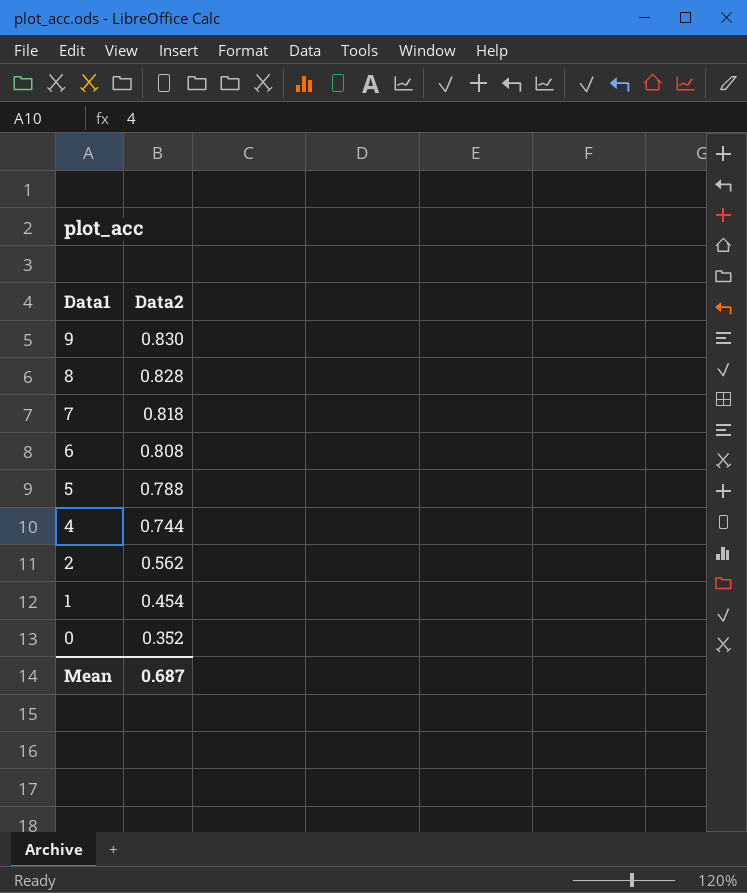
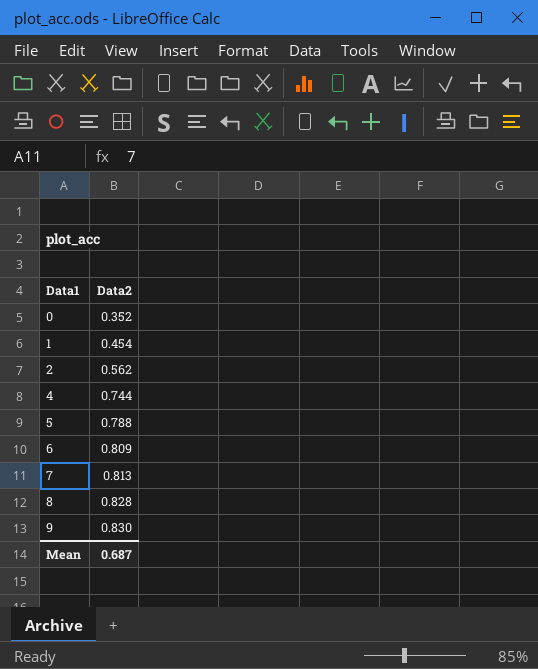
row order: Data1 descending -> Data1 ascending
6 | Data2: 0.808 -> 0.809
7 | Data2: 0.818 -> 0.813

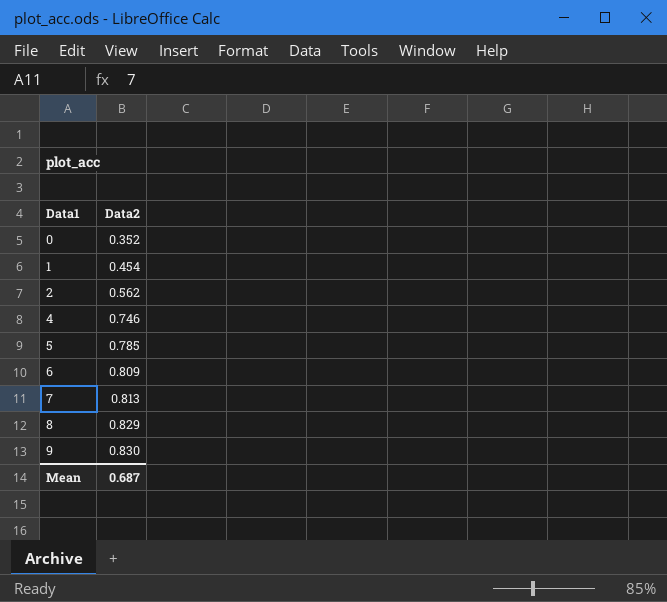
4 | Data2: 0.744 -> 0.746
5 | Data2: 0.788 -> 0.785
8 | Data2: 0.828 -> 0.829

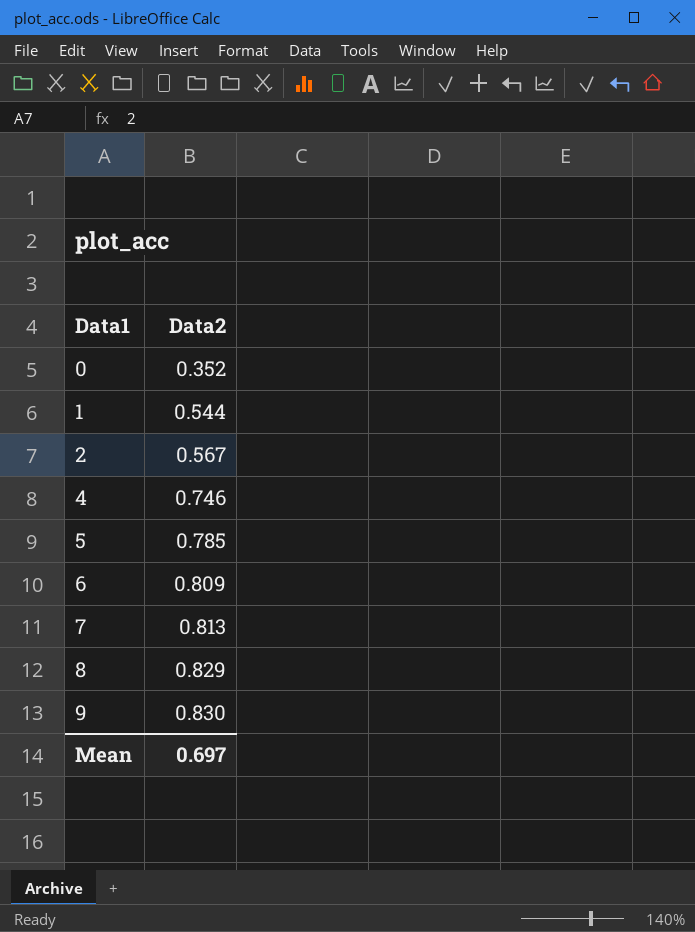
1 | Data2: 0.454 -> 0.544
2 | Data2: 0.562 -> 0.567
Mean | Data2: 0.687 -> 0.697

